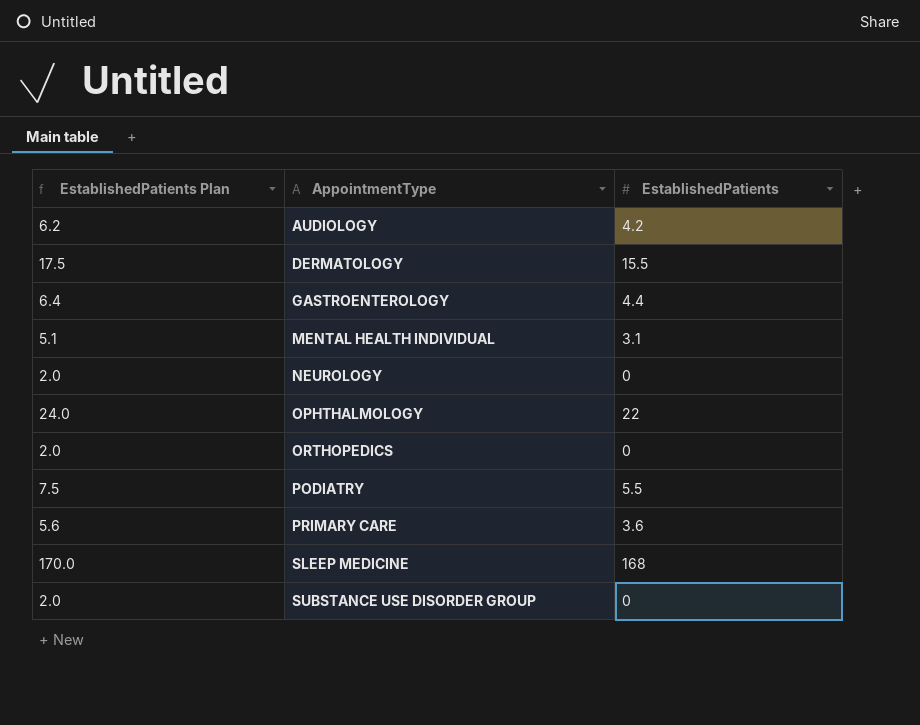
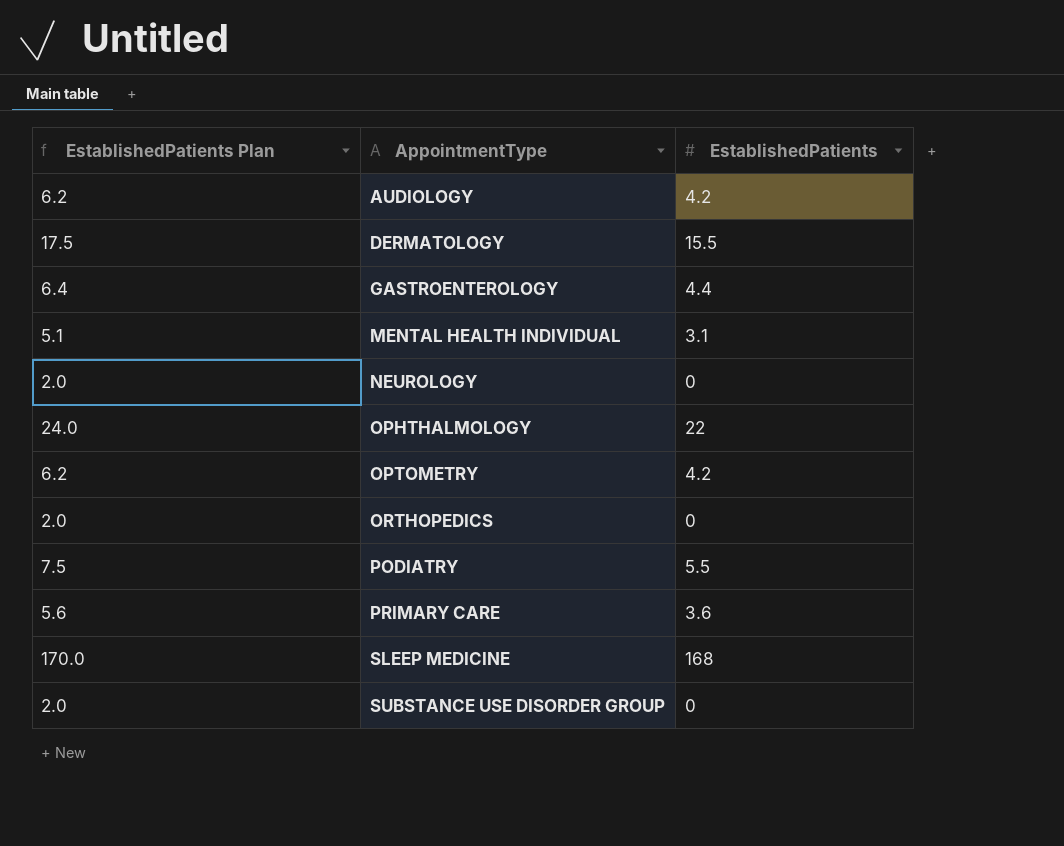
row OPTOMETRY: none -> 6.2 | 4.2

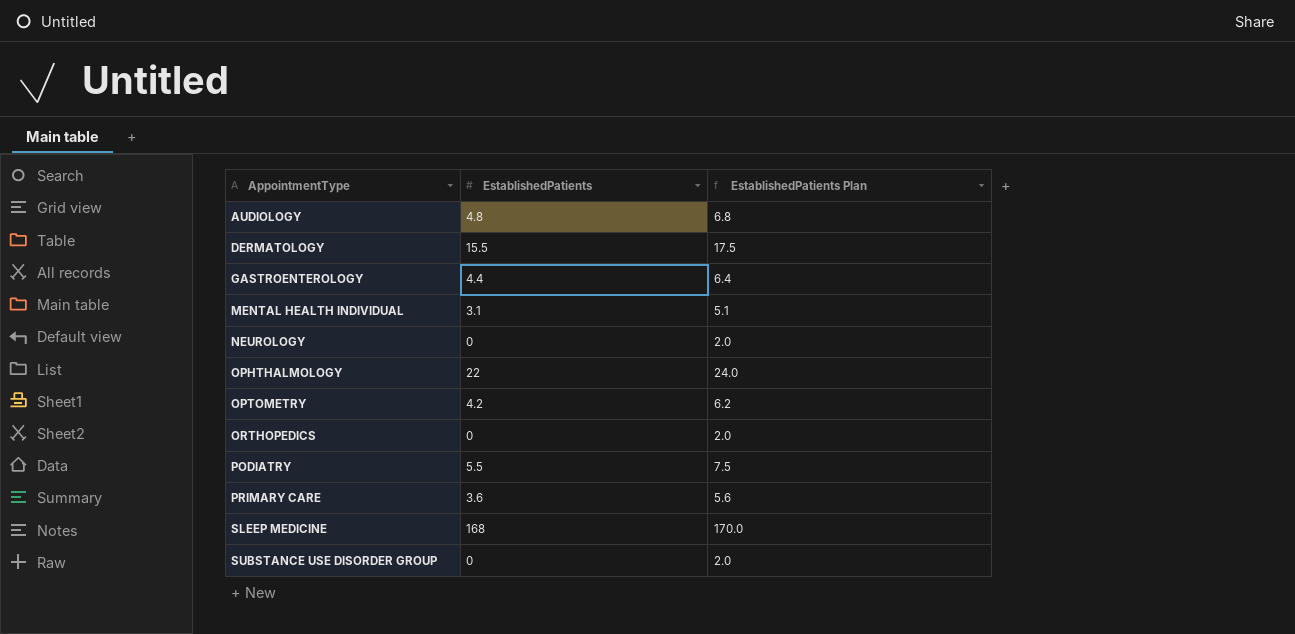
column EstablishedPatients Plan | position: 1 -> 3
AUDIOLOGY | EstablishedPatients: 4.2 -> 4.8
AUDIOLOGY | EstablishedPatients Plan: 6.2 -> 6.8

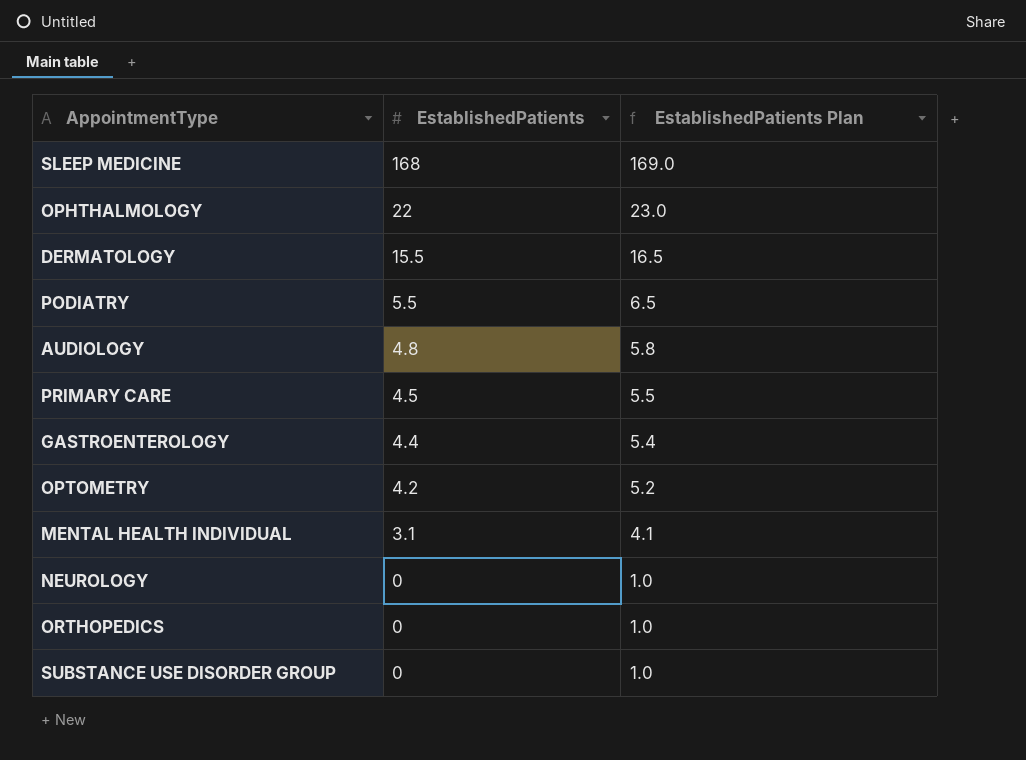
row order: AppointmentType ascending -> EstablishedPatients descending
column EstablishedPatients Plan | formula: [EstablishedPatients] + 2 -> [EstablishedPatients] + 1
PRIMARY CARE | EstablishedPatients: 3.6 -> 4.5

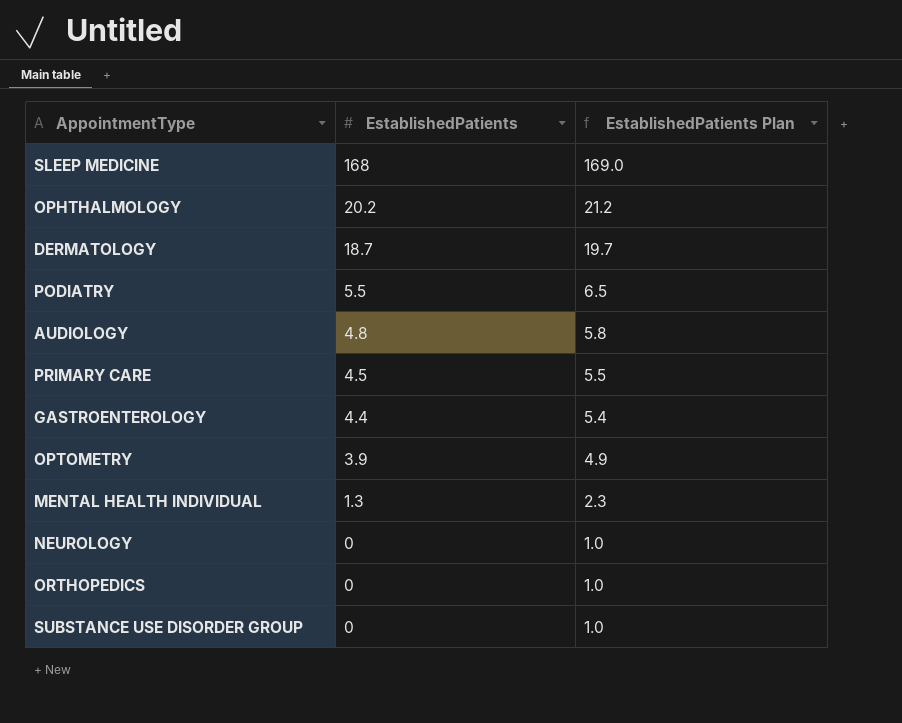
OPHTHALMOLOGY | EstablishedPatients: 22 -> 20.2
OPHTHALMOLOGY | EstablishedPatients Plan: 23.0 -> 21.2
DERMATOLOGY | EstablishedPatients: 15.5 -> 18.7
DERMATOLOGY | EstablishedPatients Plan: 16.5 -> 19.7
OPTOMETRY | EstablishedPatients: 4.2 -> 3.9
OPTOMETRY | EstablishedPatients Plan: 5.2 -> 4.9
MENTAL HEALTH INDIVIDUAL | EstablishedPatients: 3.1 -> 1.3
MENTAL HEALTH INDIVIDUAL | EstablishedPatients Plan: 4.1 -> 2.3

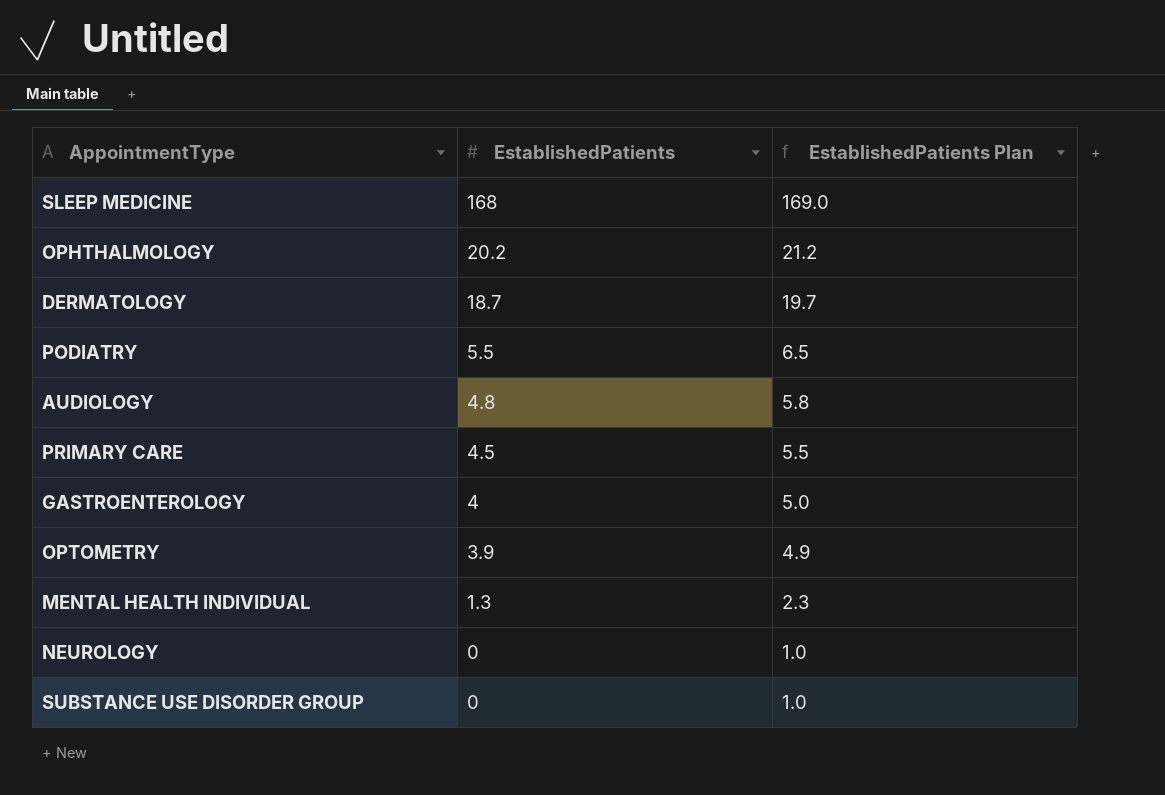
row ORTHOPEDICS: 0 | 1.0 -> none
GASTROENTEROLOGY | EstablishedPatients: 4.4 -> 4
GASTROENTEROLOGY | EstablishedPatients Plan: 5.4 -> 5.0

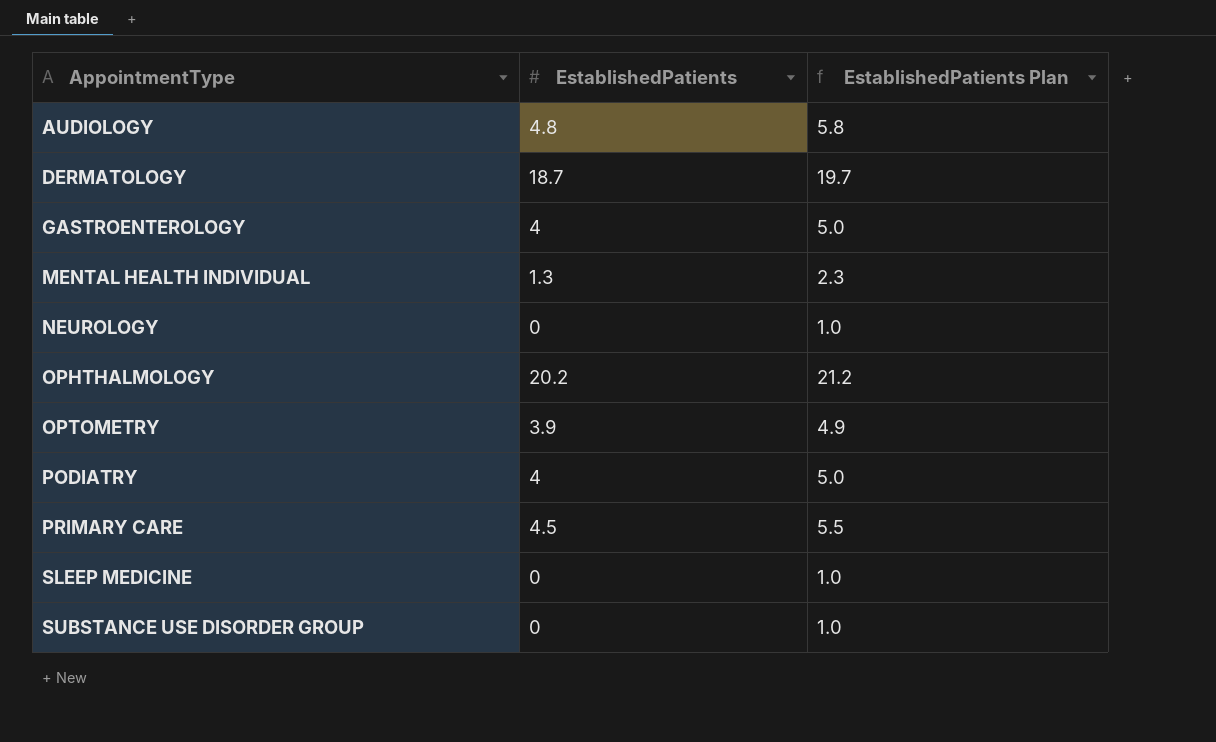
row order: EstablishedPatients descending -> AppointmentType ascending
PODIATRY | EstablishedPatients: 5.5 -> 4
PODIATRY | EstablishedPatients Plan: 6.5 -> 5.0
SLEEP MEDICINE | EstablishedPatients: 168 -> 0
SLEEP MEDICINE | EstablishedPatients Plan: 169.0 -> 1.0

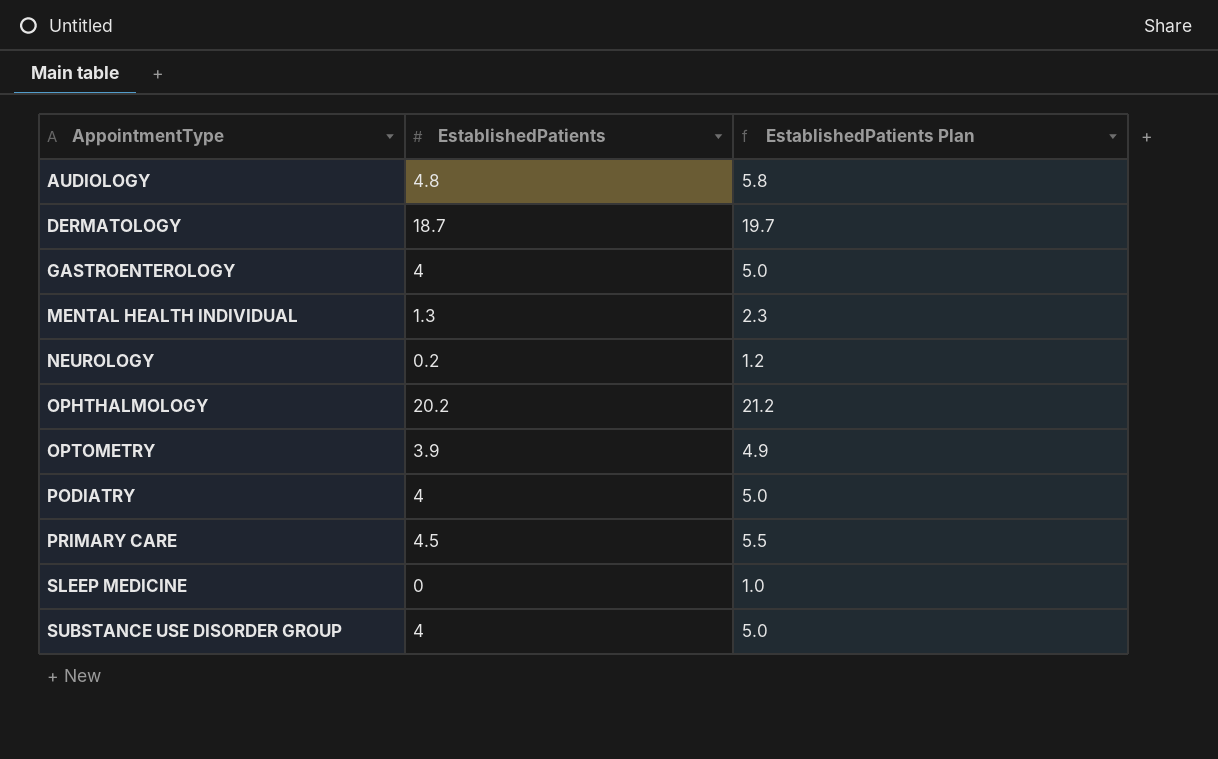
NEUROLOGY | EstablishedPatients: 0 -> 0.2
NEUROLOGY | EstablishedPatients Plan: 1.0 -> 1.2
SUBSTANCE USE DISORDER GROUP | EstablishedPatients: 0 -> 4
SUBSTANCE USE DISORDER GROUP | EstablishedPatients Plan: 1.0 -> 5.0

